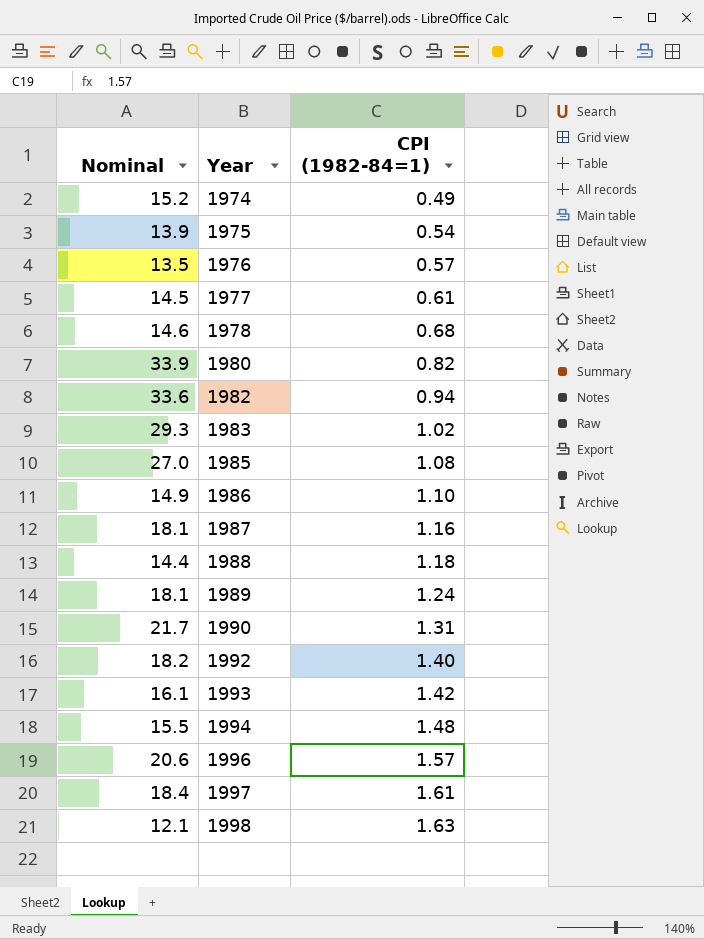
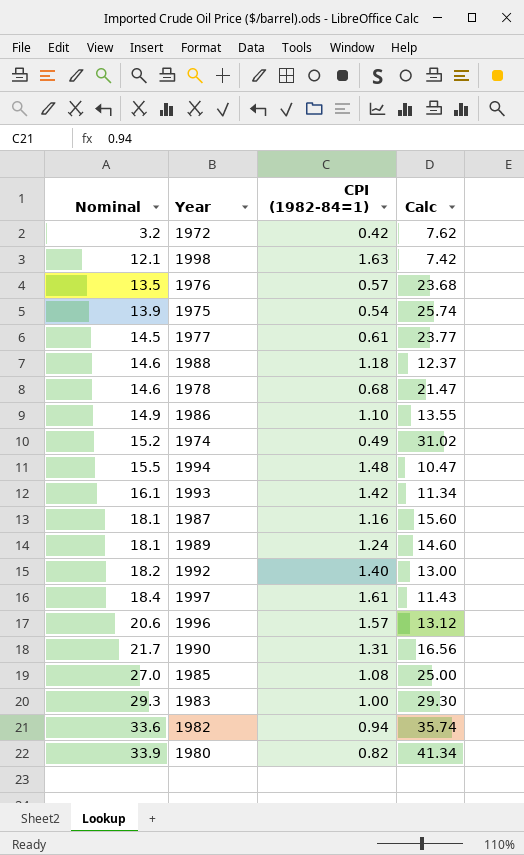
row order: Year ascending -> Nominal ascending
column Calc | formula: none -> [Nominal] / [CPI (1982-84=1)]
row 1972: none -> 3.2 | 0.42 | 7.62
1988 | Nominal: 14.4 -> 14.6
1983 | CPI (1982-84=1): 1.02 -> 1.00

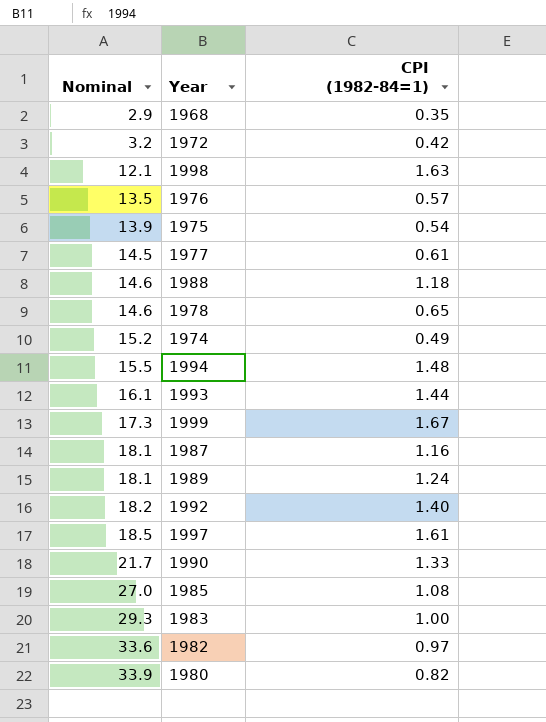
column Calc | formula: [Nominal] / [CPI (1982-84=1)] -> none
row 1986: 14.9 | 1.10 | 13.55 -> none
row 1996: 20.6 | 1.57 | 13.12 -> none
row 1968: none -> 2.9 | 0.35
1978 | CPI (1982-84=1): 0.68 -> 0.65
1993 | CPI (1982-84=1): 1.42 -> 1.44
row 1999: none -> 17.3 | 1.67
1997 | Nominal: 18.4 -> 18.5
1990 | CPI (1982-84=1): 1.31 -> 1.33
1982 | CPI (1982-84=1): 0.94 -> 0.97

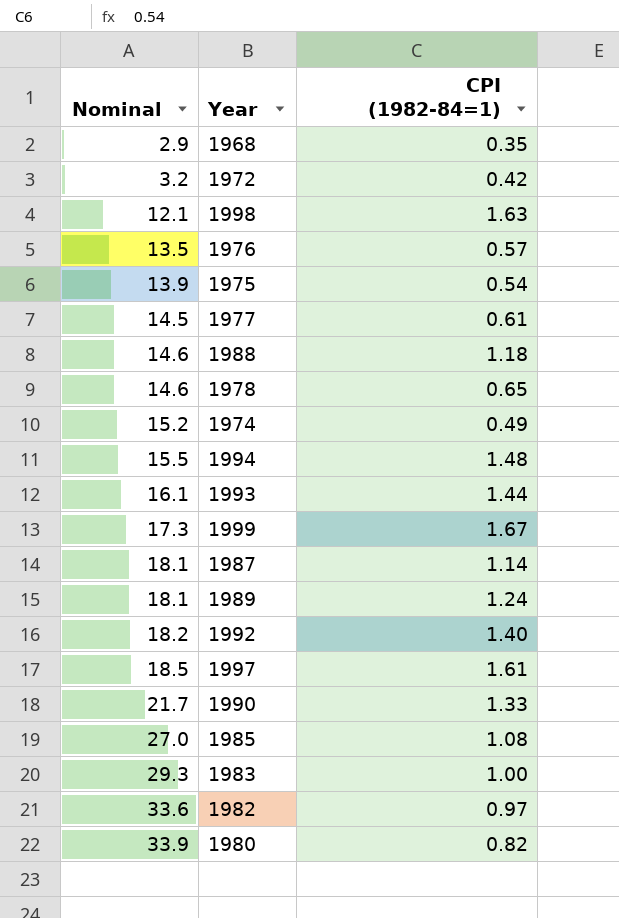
1987 | CPI (1982-84=1): 1.16 -> 1.14

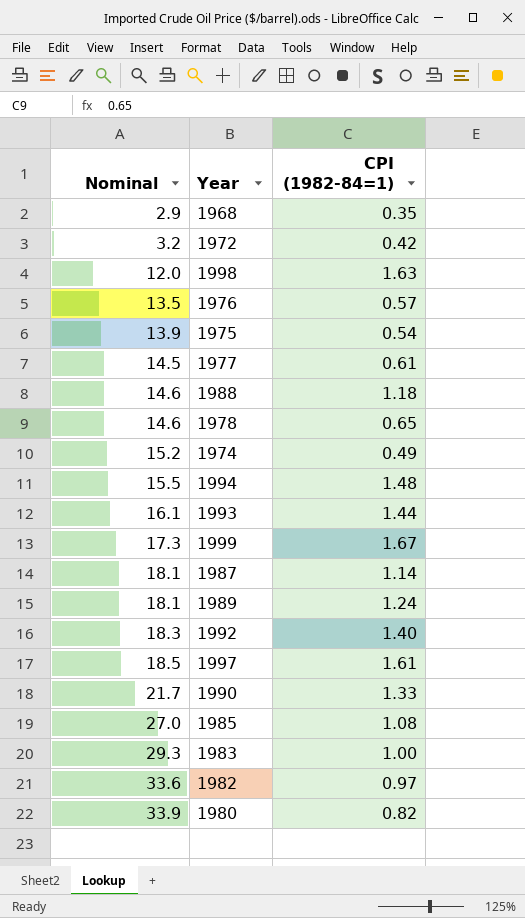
1998 | Nominal: 12.1 -> 12.0
1992 | Nominal: 18.2 -> 18.3

